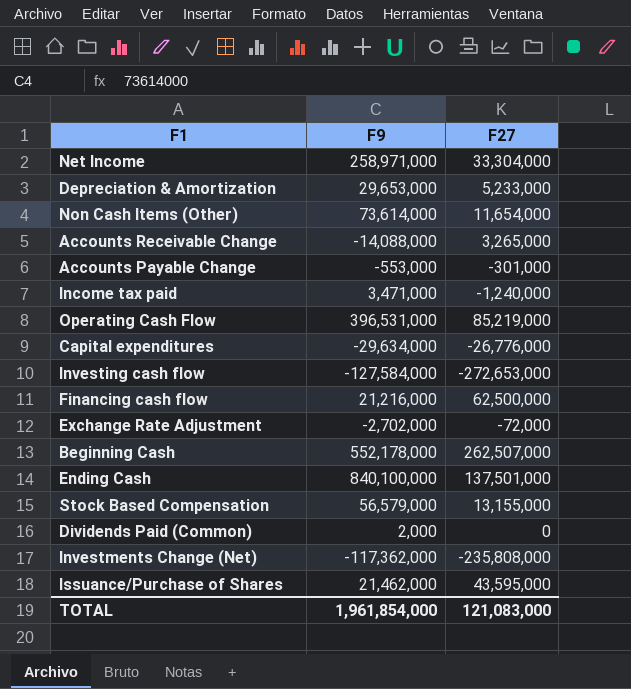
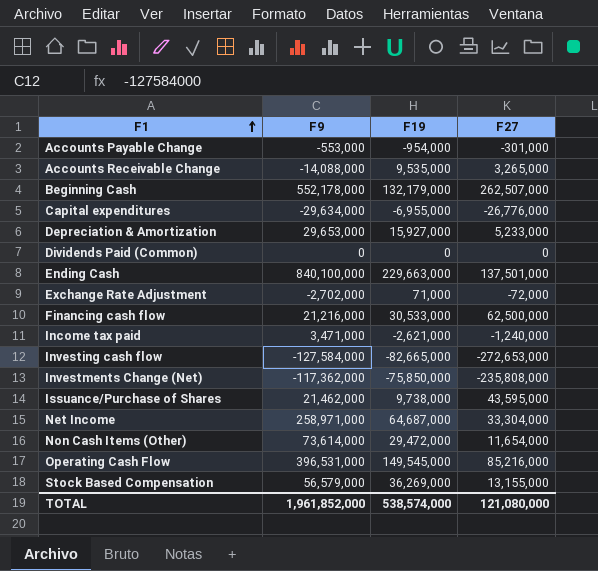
row order: none -> F1 ascending
column F19 | position: none -> 3
Dividends Paid (Common) | F9: 2,000 -> 0
Operating Cash Flow | F27: 85,219,000 -> 85,216,000
TOTAL | F9: 1,961,854,000 -> 1,961,852,000
TOTAL | F27: 121,083,000 -> 121,080,000

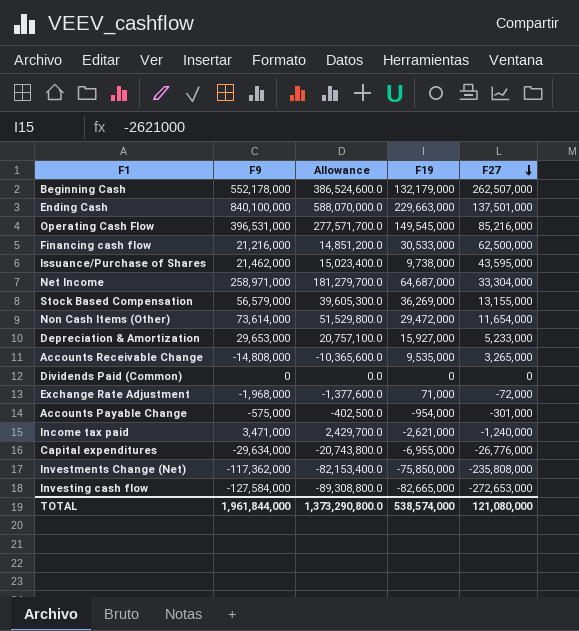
row order: F1 ascending -> F27 descending
column Allowance | formula: none -> [F9] * 0.7
Accounts Receivable Change | F9: -14,088,000 -> -14,808,000
Exchange Rate Adjustment | F9: -2,702,000 -> -1,968,000
Accounts Payable Change | F9: -553,000 -> -575,000
TOTAL | F9: 1,961,852,000 -> 1,961,844,000

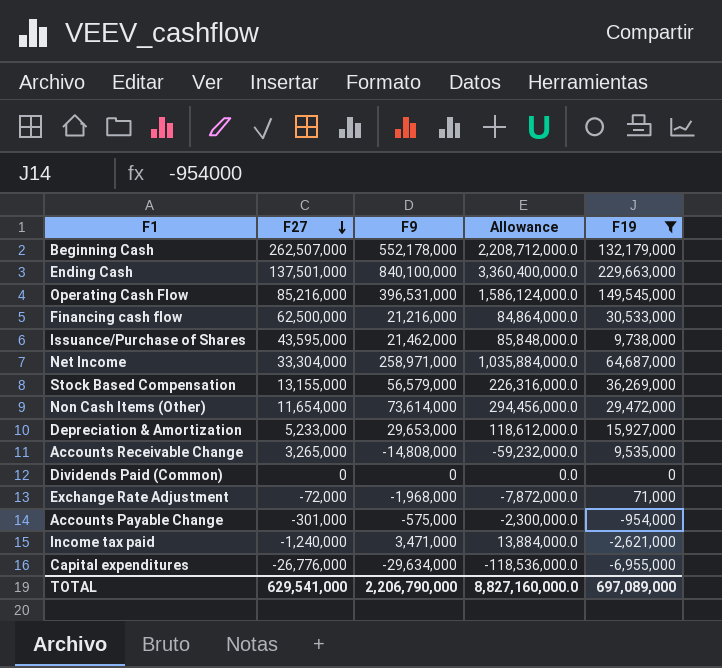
filter: none -> F19 >= -6,955,000
column F27 | position: 5 -> 2
column Allowance | formula: [F9] * 0.7 -> [F9] * 4
TOTAL | F27: 121,080,000 -> 629,541,000
TOTAL | F9: 1,961,844,000 -> 2,206,790,000
TOTAL | Allowance: 1,373,290,800.0 -> 8,827,160,000.0
TOTAL | F19: 538,574,000 -> 697,089,000

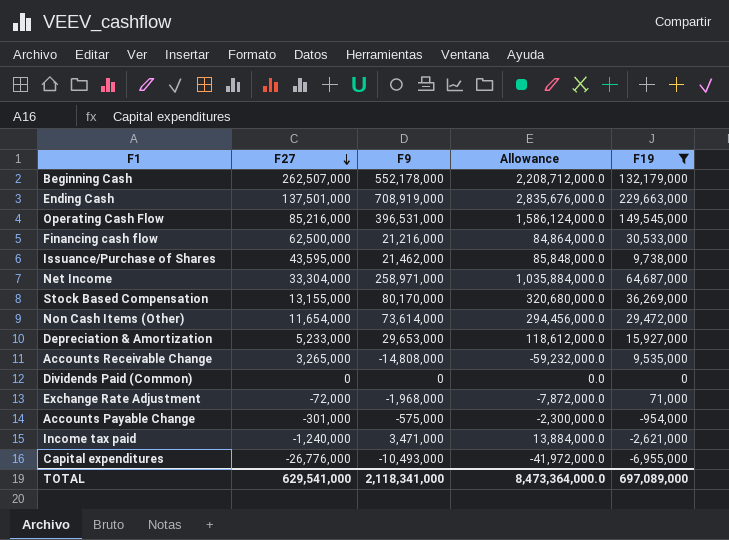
Ending Cash | F9: 840,100,000 -> 708,919,000
Ending Cash | Allowance: 3,360,400,000.0 -> 2,835,676,000.0
Stock Based Compensation | F9: 56,579,000 -> 80,170,000
Stock Based Compensation | Allowance: 226,316,000.0 -> 320,680,000.0
Capital expenditures | F9: -29,634,000 -> -10,493,000
Capital expenditures | Allowance: -118,536,000.0 -> -41,972,000.0
TOTAL | F9: 2,206,790,000 -> 2,118,341,000
TOTAL | Allowance: 8,827,160,000.0 -> 8,473,364,000.0

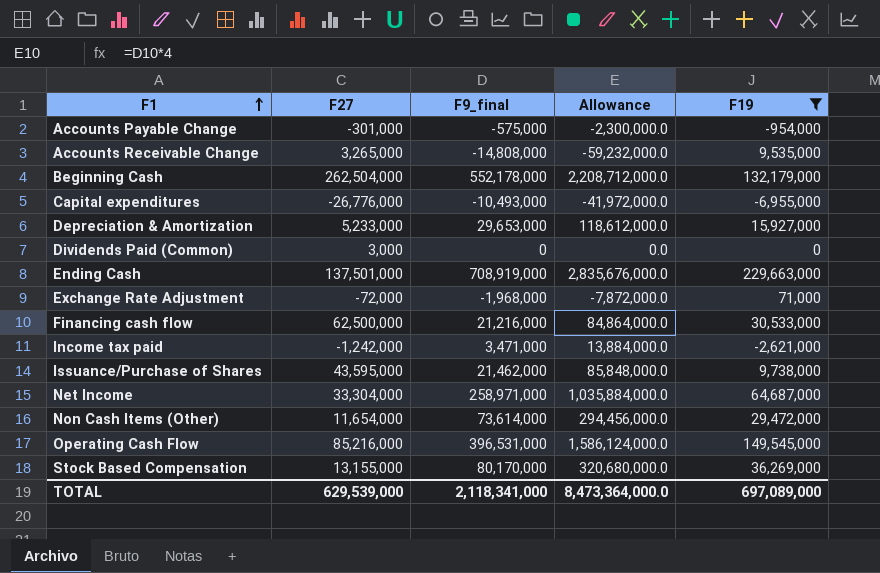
row order: F27 descending -> F1 ascending
column name: F9 -> F9_final
Beginning Cash | F27: 262,507,000 -> 262,504,000
Dividends Paid (Common) | F27: 0 -> 3,000
Income tax paid | F27: -1,240,000 -> -1,242,000
TOTAL | F27: 629,541,000 -> 629,539,000

